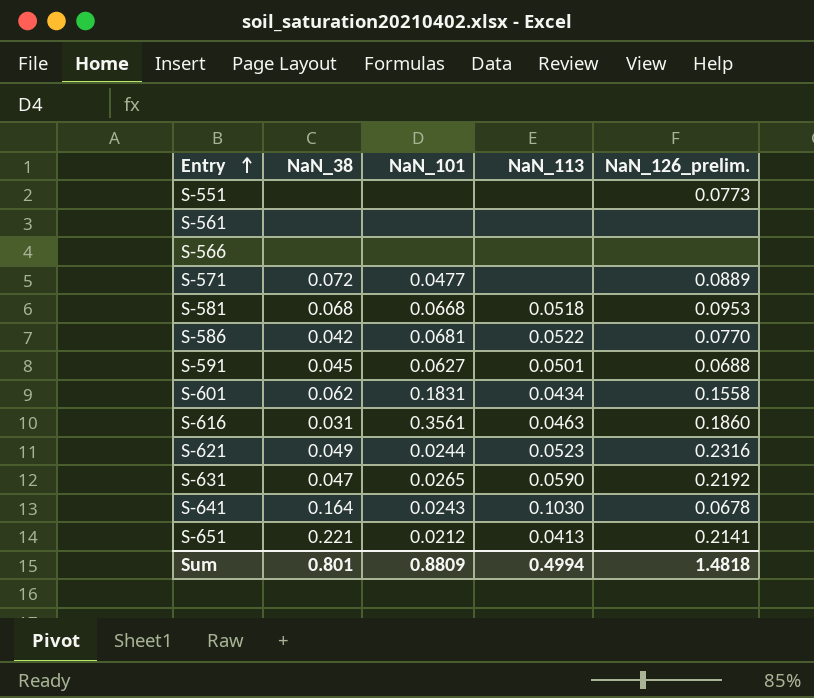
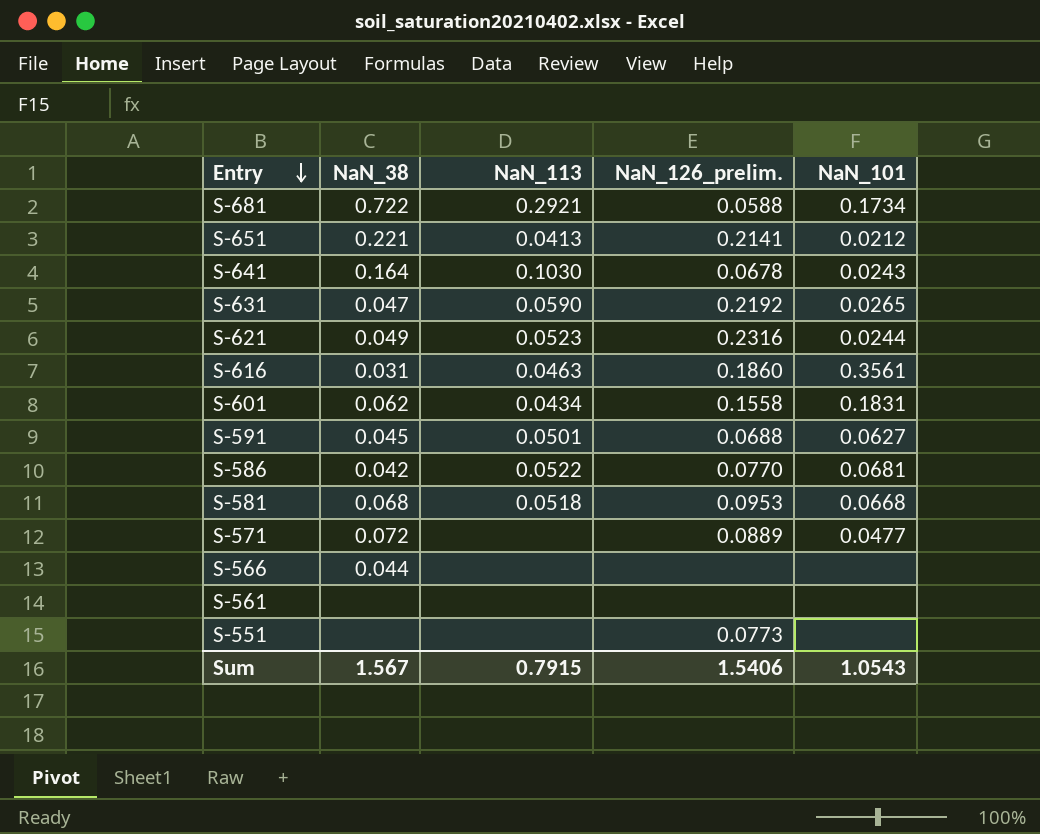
row order: Entry ascending -> Entry descending
column NaN_101 | position: 3 -> 5
row S-681: none -> 0.722 | 0.2921 | 0.0588 | 0.1734
S-566 | NaN_38: none -> 0.044
Sum | NaN_38: 0.801 -> 1.567
Sum | NaN_113: 0.4994 -> 0.7915
Sum | NaN_126_prelim.: 1.4818 -> 1.5406
Sum | NaN_101: 0.8809 -> 1.0543

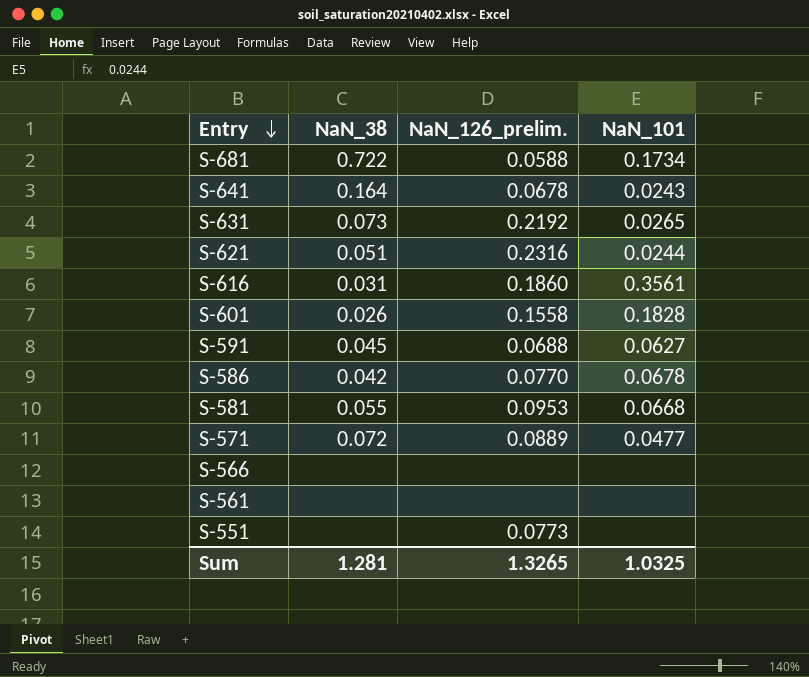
column NaN_113 | position: 3 -> none
row S-651: 0.221 | 0.0413 | 0.2141 | 0.0212 -> none
S-631 | NaN_38: 0.047 -> 0.073
S-621 | NaN_38: 0.049 -> 0.051
S-601 | NaN_38: 0.062 -> 0.026
S-601 | NaN_101: 0.1831 -> 0.1828
S-586 | NaN_101: 0.0681 -> 0.0678
S-581 | NaN_38: 0.068 -> 0.055
S-566 | NaN_38: 0.044 -> none
Sum | NaN_38: 1.567 -> 1.281
Sum | NaN_126_prelim.: 1.5406 -> 1.3265
Sum | NaN_101: 1.0543 -> 1.0325

